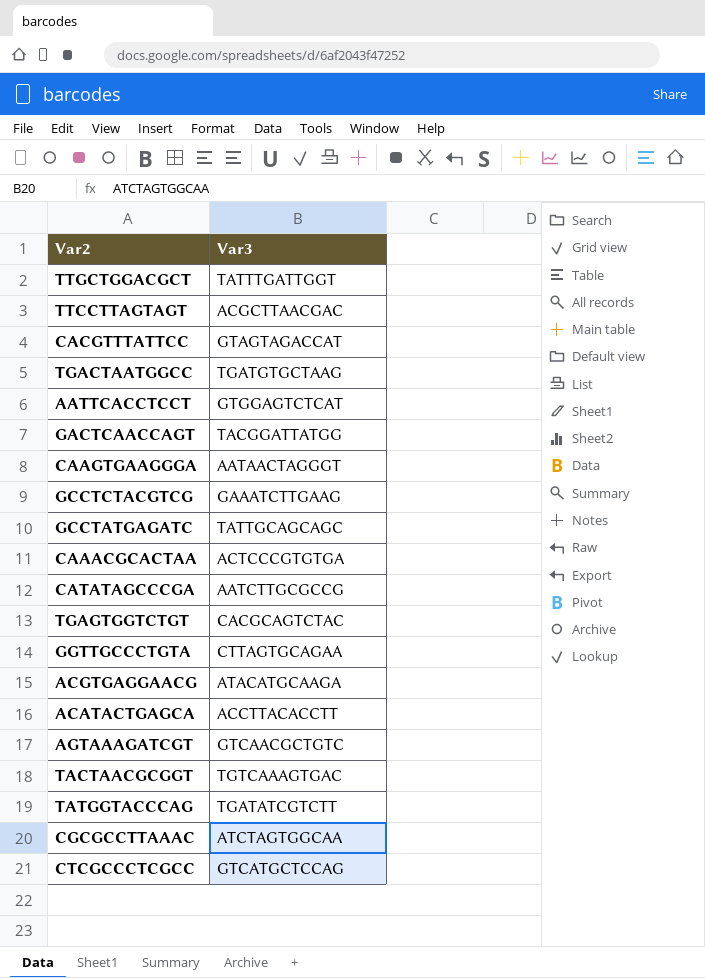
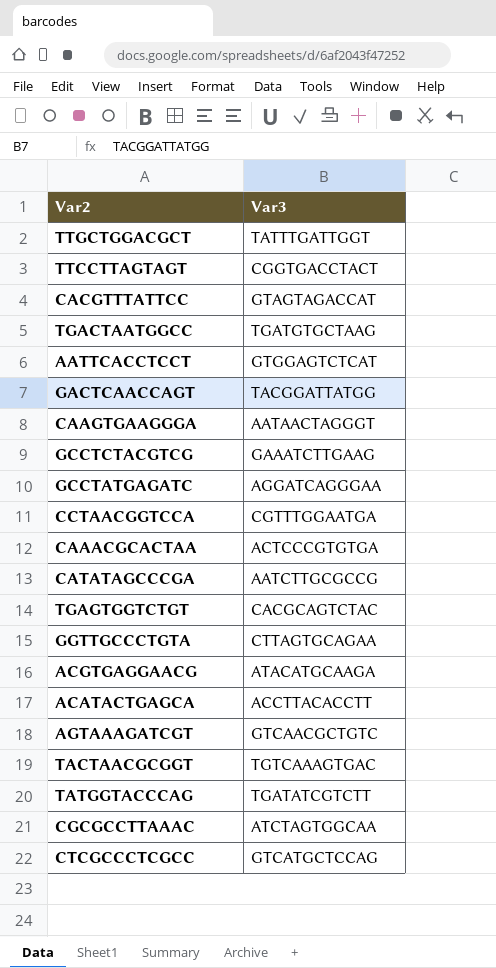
TTCCTTAGTAGT | Var3: ACGCTTAACGAC -> CGGTGACCTACT
GCCTATGAGATC | Var3: TATTGCAGCAGC -> AGGATCAGGGAA
row CCTAACGGTCCA: none -> CGTTTGGAATGA

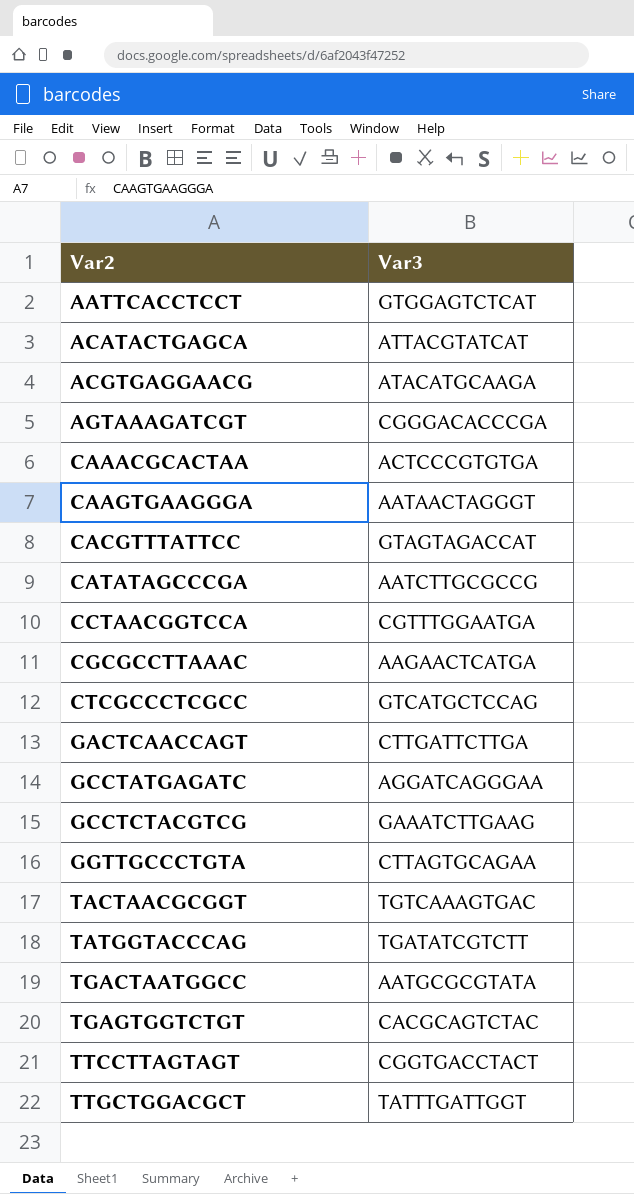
row order: none -> Var2 ascending
ACATACTGAGCA | Var3: ACCTTACACCTT -> ATTACGTATCAT
AGTAAAGATCGT | Var3: GTCAACGCTGTC -> CGGGACACCCGA
CGCGCCTTAAAC | Var3: ATCTAGTGGCAA -> AAGAACTCATGA
GACTCAACCAGT | Var3: TACGGATTATGG -> CTTGATTCTTGA
TGACTAATGGCC | Var3: TGATGTGCTAAG -> AATGCGCGTATA

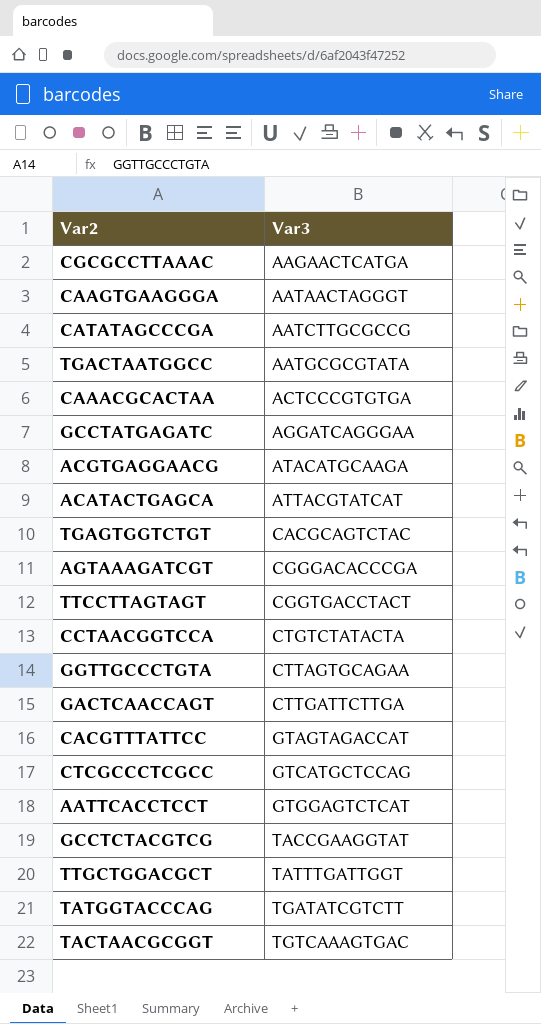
row order: Var2 ascending -> Var3 ascending
CCTAACGGTCCA | Var3: CGTTTGGAATGA -> CTGTCTATACTA
GCCTCTACGTCG | Var3: GAAATCTTGAAG -> TACCGAAGGTAT

